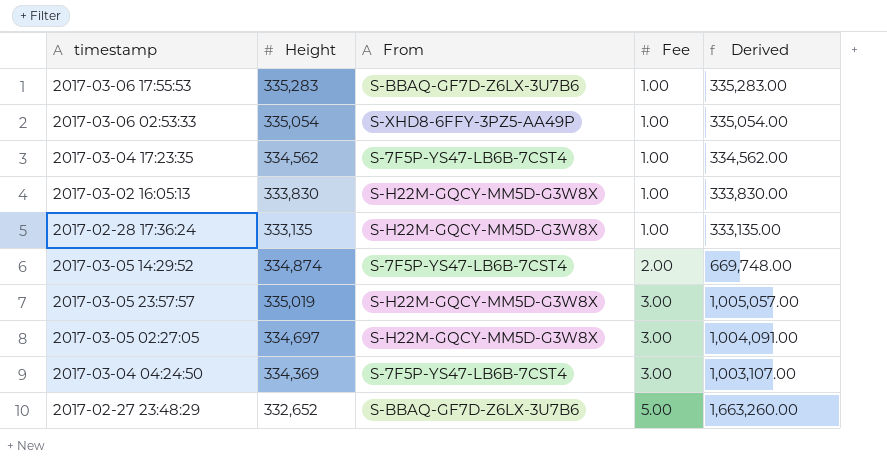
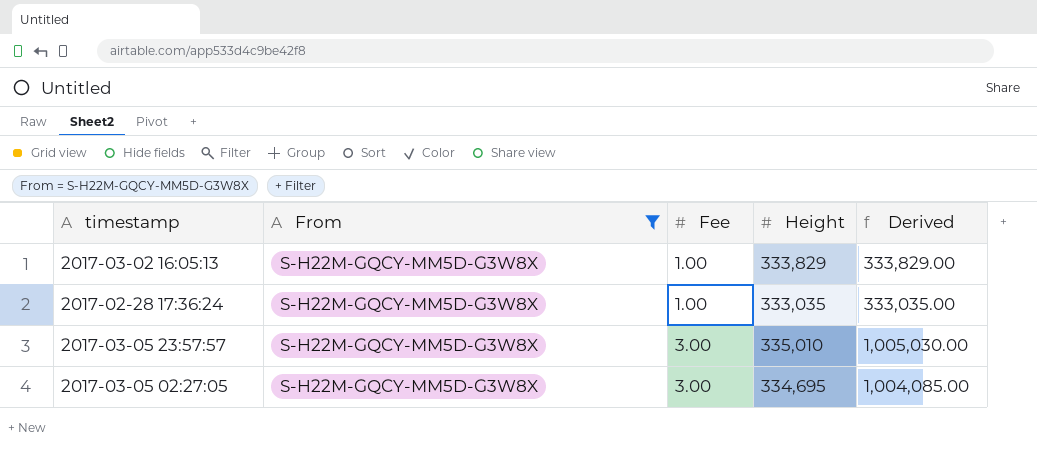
filter: none -> From = S-H22M-GQCY-MM5D-G3W8X
column Height | position: 2 -> 4
2017-03-02 16:05:13 | Height: 333,830 -> 333,829
2017-03-02 16:05:13 | Derived: 333,830.00 -> 333,829.00
2017-02-28 17:36:24 | Height: 333,135 -> 333,035
2017-02-28 17:36:24 | Derived: 333,135.00 -> 333,035.00
2017-03-05 23:57:57 | Height: 335,019 -> 335,010
2017-03-05 23:57:57 | Derived: 1,005,057.00 -> 1,005,030.00
2017-03-05 02:27:05 | Height: 334,697 -> 334,695
2017-03-05 02:27:05 | Derived: 1,004,091.00 -> 1,004,085.00

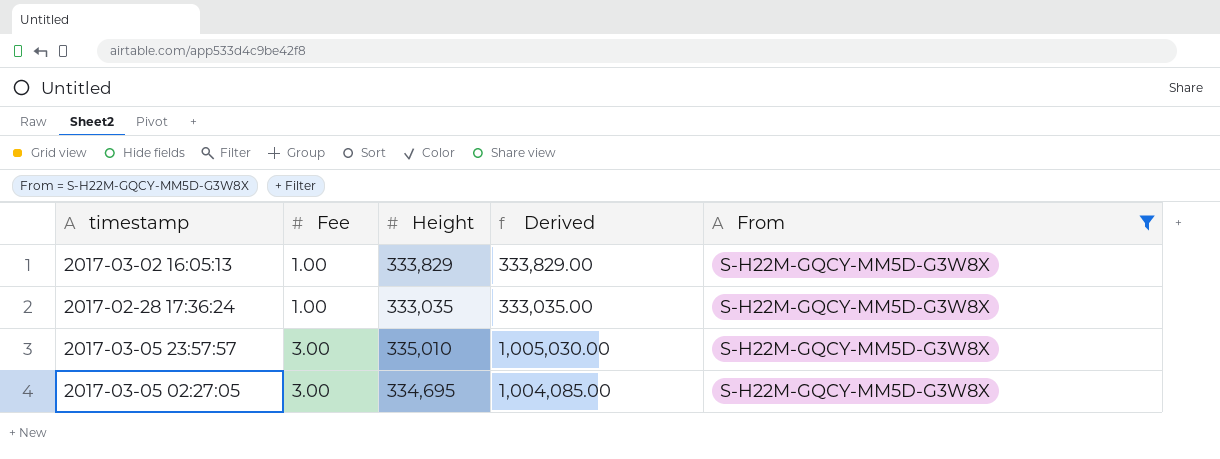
column From | position: 2 -> 5

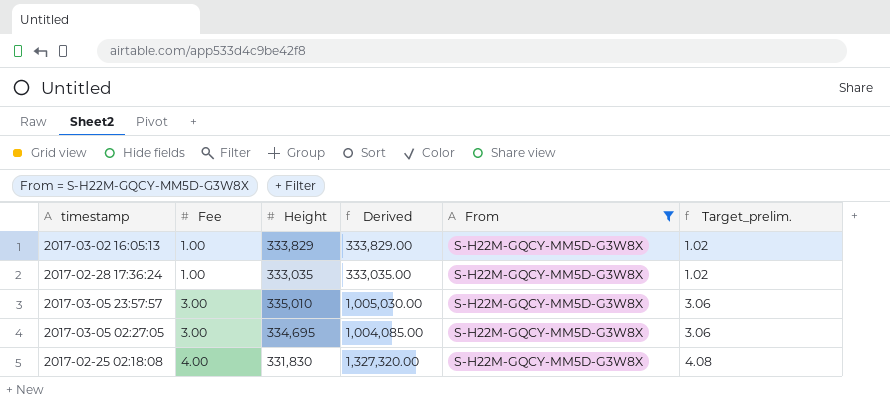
column Target_prelim. | formula: none -> [Fee] * 1.02
row 2017-02-25 02:18:08: none -> 4.00 | 331,830 | 1,327,320.00 | S-H22M-GQCY-MM5D-G3W8X | 4.08

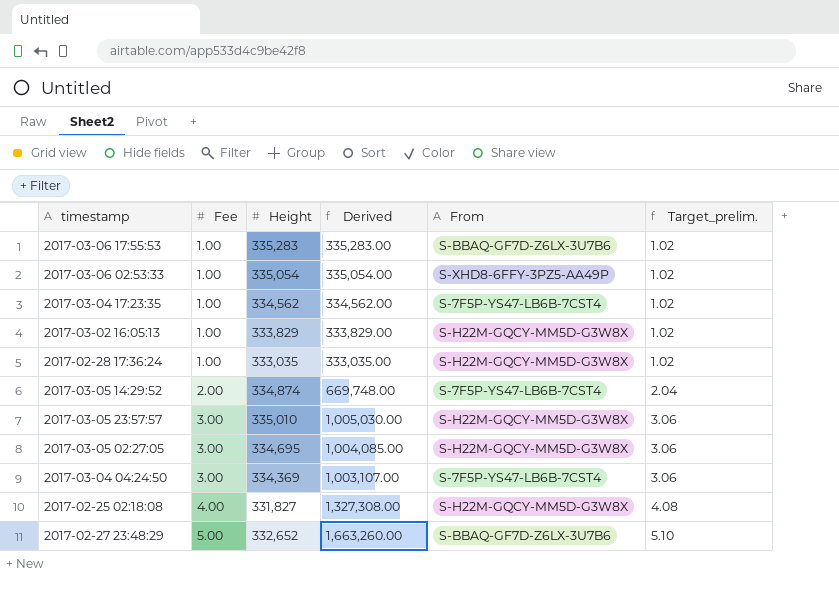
filter: From = S-H22M-GQCY-MM5D-G3W8X -> none
2017-02-25 02:18:08 | Height: 331,830 -> 331,827
2017-02-25 02:18:08 | Derived: 1,327,320.00 -> 1,327,308.00

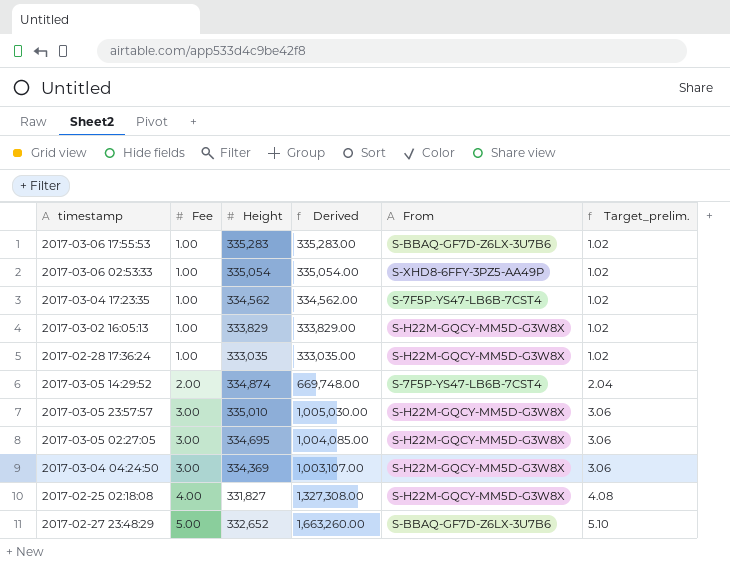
2017-03-04 04:24:50 | From: S-7F5P-YS47-LB6B-7CST4 -> S-H22M-GQCY-MM5D-G3W8X

